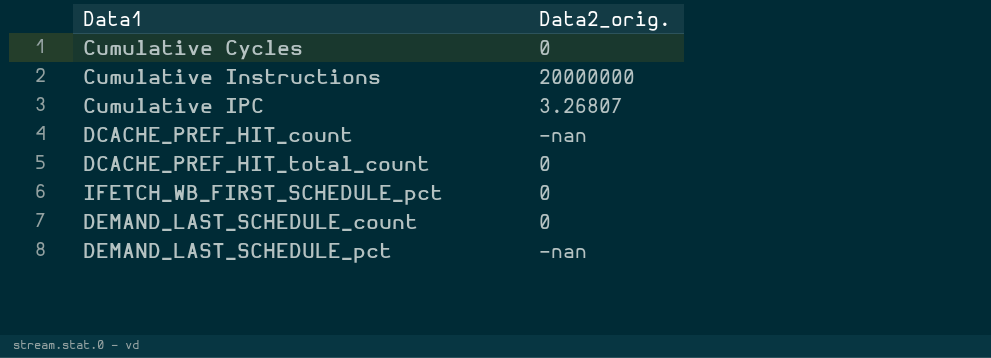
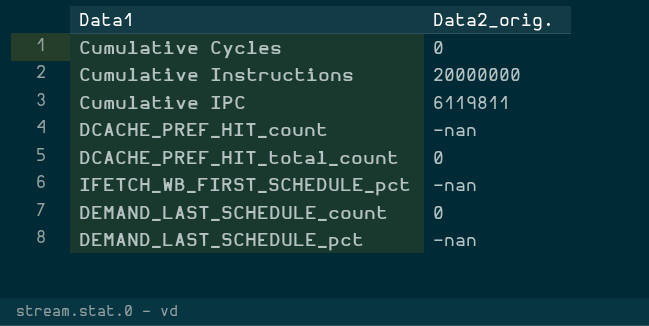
Cumulative IPC | Data2_orig.: 3.26807 -> 6119811
IFETCH_WB_FIRST_SCHEDULE_pct | Data2_orig.: 0 -> -nan

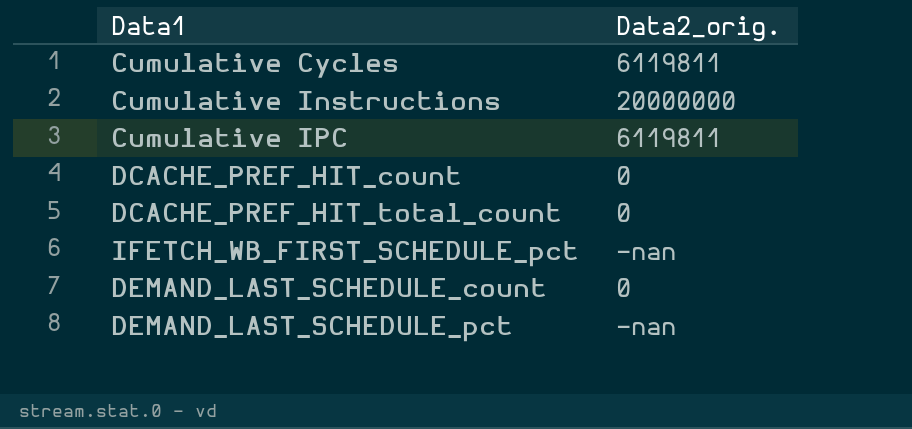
Cumulative Cycles | Data2_orig.: 0 -> 6119811
DCACHE_PREF_HIT_count | Data2_orig.: -nan -> 0

